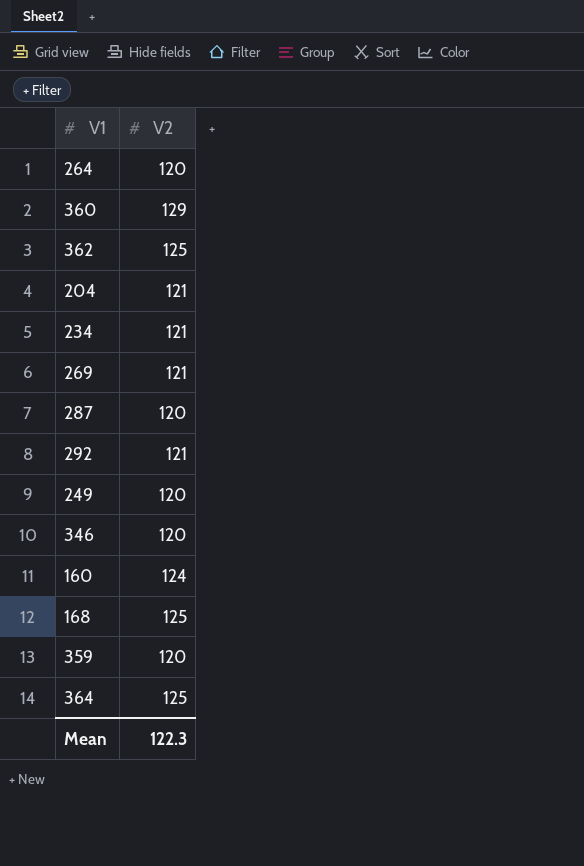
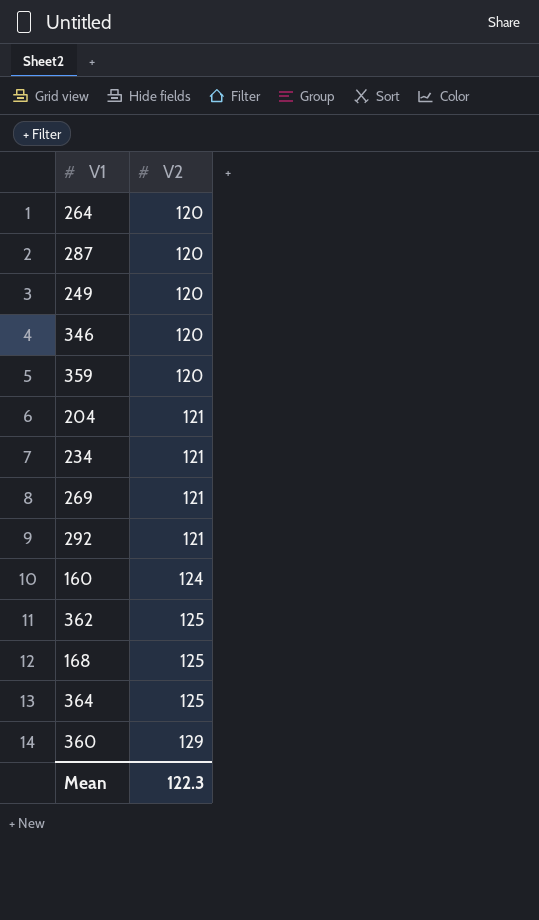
row order: none -> V2 ascending

